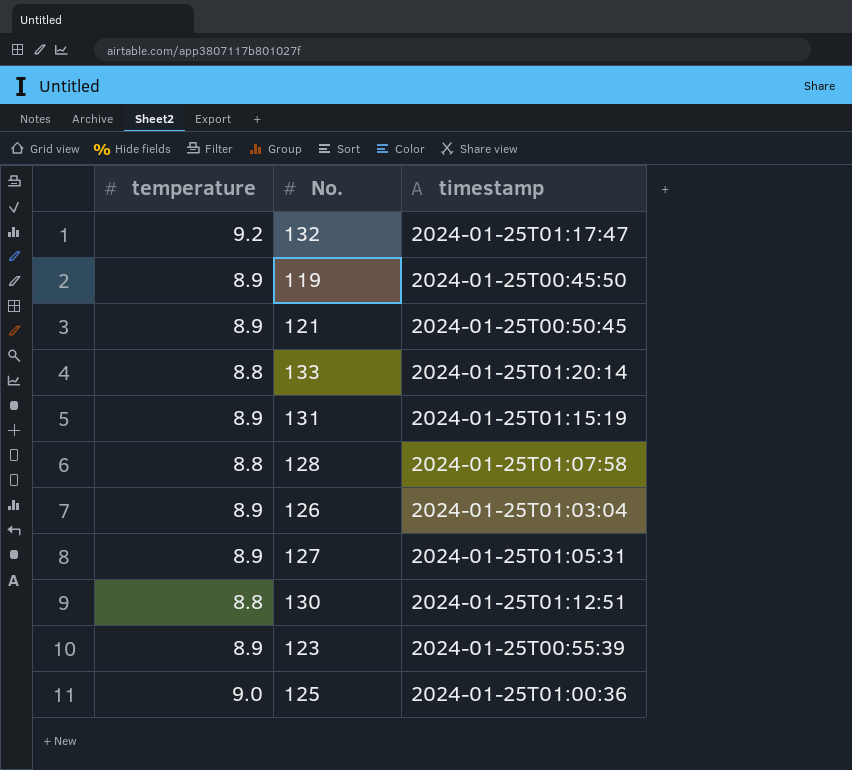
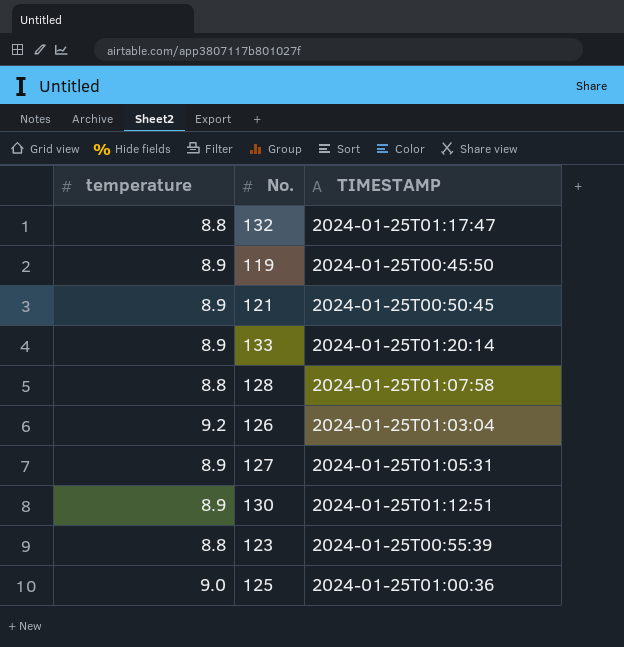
column name: timestamp -> TIMESTAMP
row 131: 8.9 | 2024-01-25T01:15:19 -> none
132 | temperature: 9.2 -> 8.8
133 | temperature: 8.8 -> 8.9
126 | temperature: 8.9 -> 9.2
130 | temperature: 8.8 -> 8.9
123 | temperature: 8.9 -> 8.8

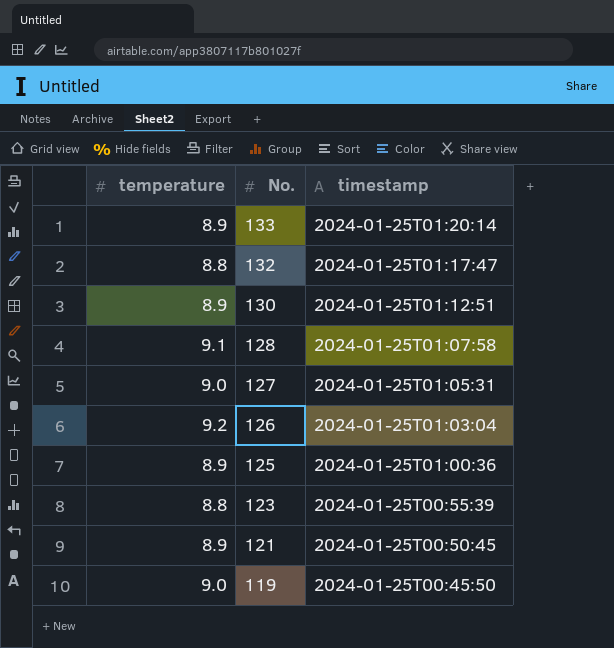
row order: none -> No. descending
column name: TIMESTAMP -> timestamp
128 | temperature: 8.8 -> 9.1
127 | temperature: 8.9 -> 9.0
125 | temperature: 9.0 -> 8.9
119 | temperature: 8.9 -> 9.0

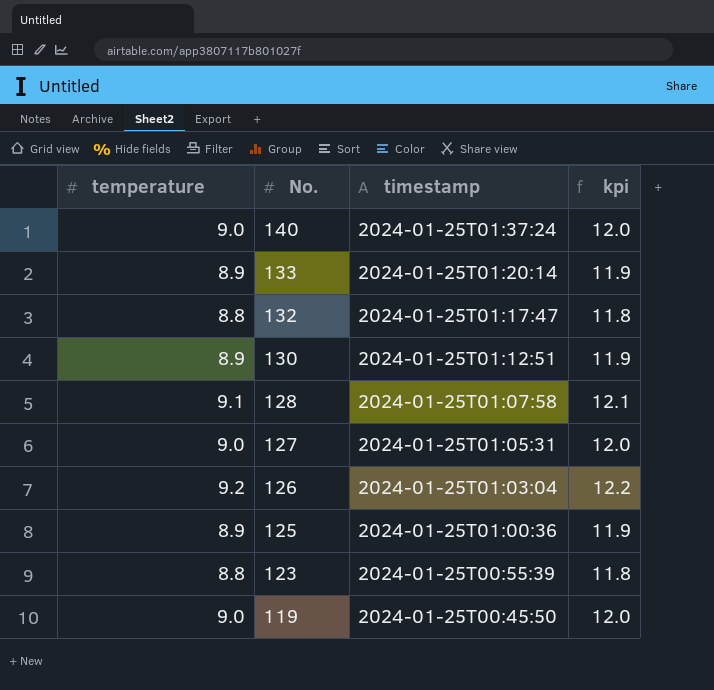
column kpi | formula: none -> [temperature] + 3
row 121: 8.9 | 2024-01-25T00:50:45 -> none
row 140: none -> 9.0 | 2024-01-25T01:37:24 | 12.0

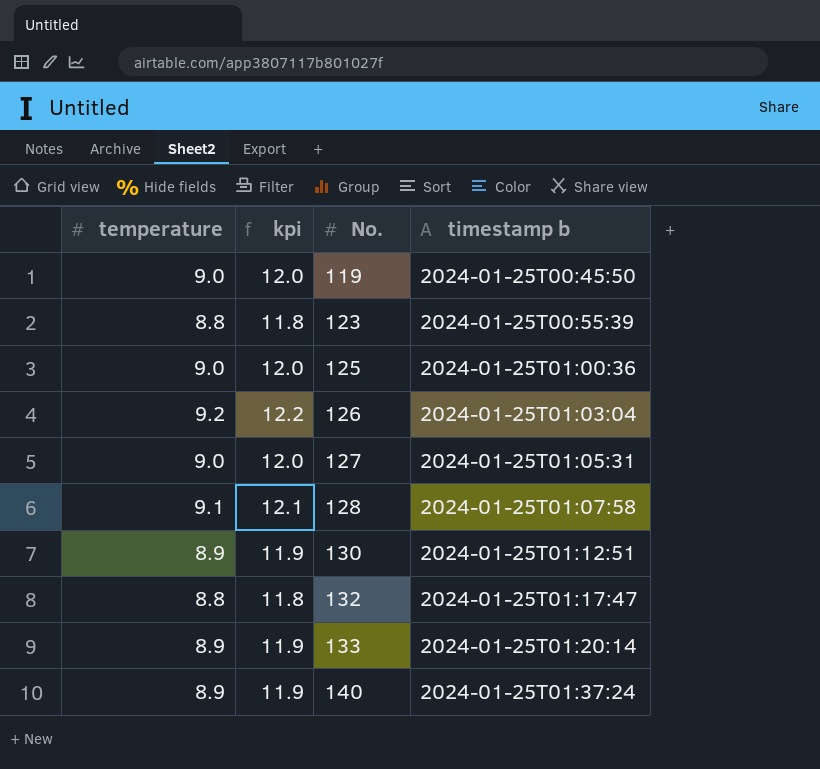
row order: No. descending -> No. ascending
column kpi | position: 4 -> 2
column name: timestamp -> timestamp b
125 | temperature: 8.9 -> 9.0
125 | kpi: 11.9 -> 12.0
140 | temperature: 9.0 -> 8.9
140 | kpi: 12.0 -> 11.9

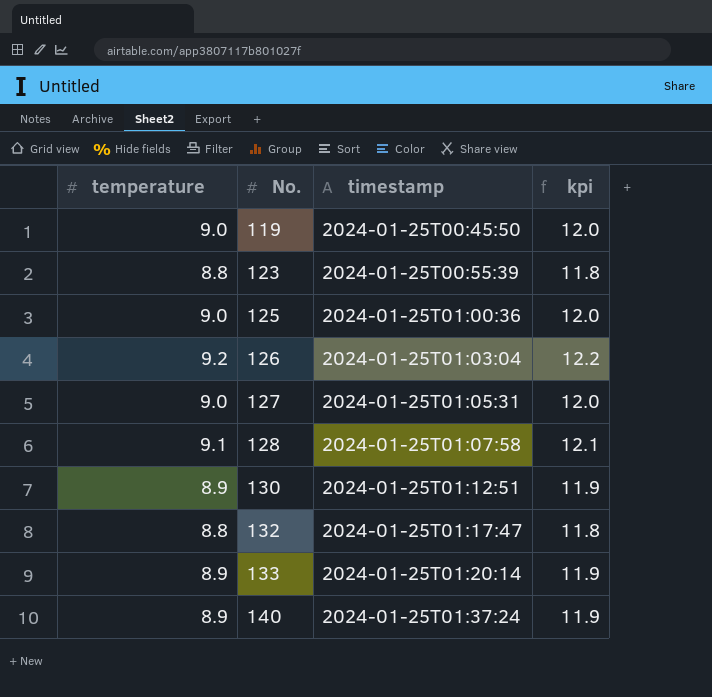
column name: timestamp b -> timestamp
column kpi | position: 2 -> 4

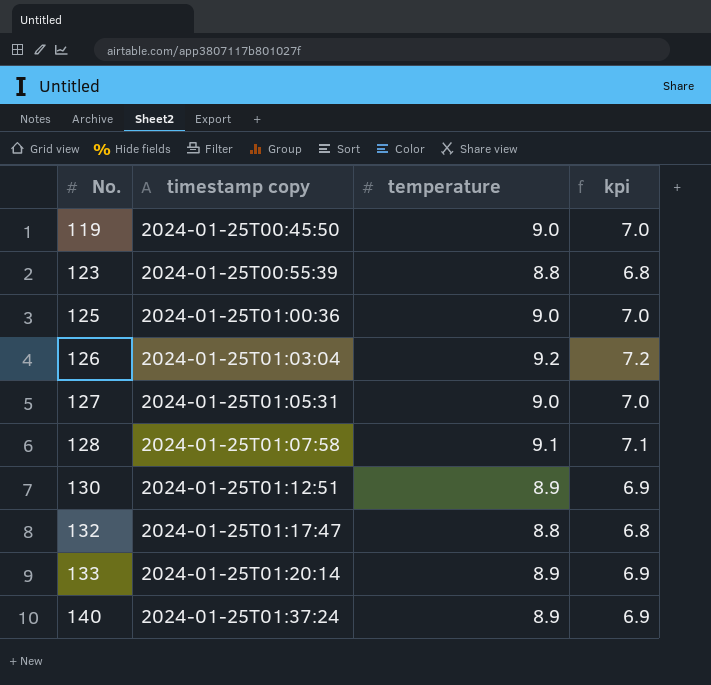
column name: timestamp -> timestamp copy
column temperature | position: 1 -> 3
column kpi | formula: [temperature] + 3 -> [temperature] - 2

